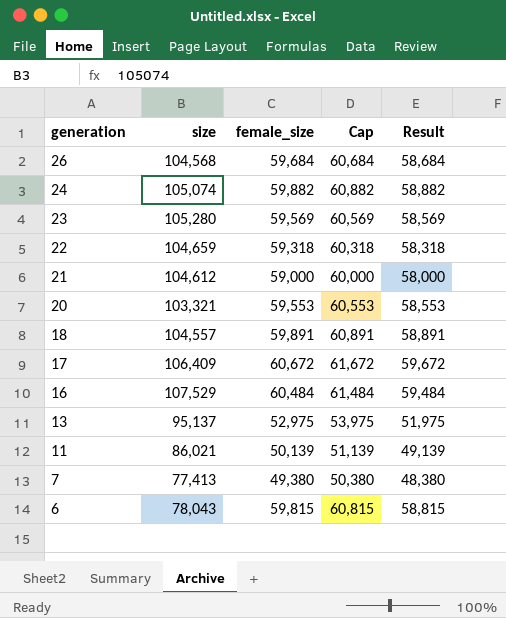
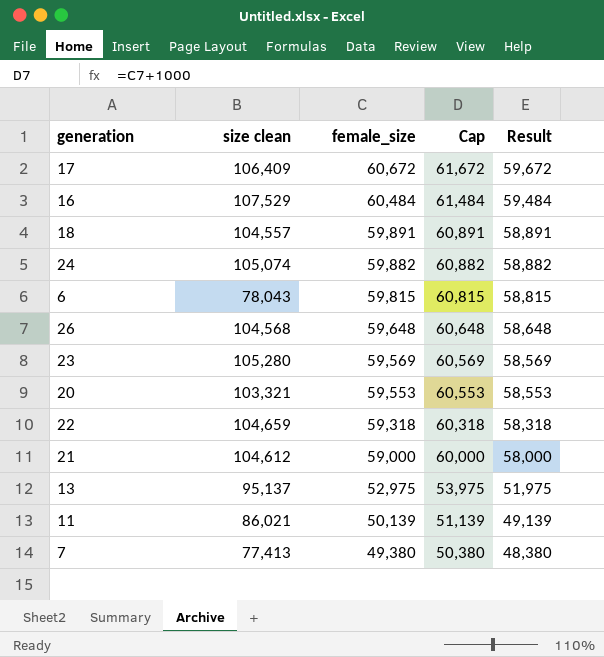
row order: generation descending -> female_size descending
column name: size -> size clean
26 | female_size: 59,684 -> 59,648
26 | Cap: 60,684 -> 60,648
26 | Result: 58,684 -> 58,648

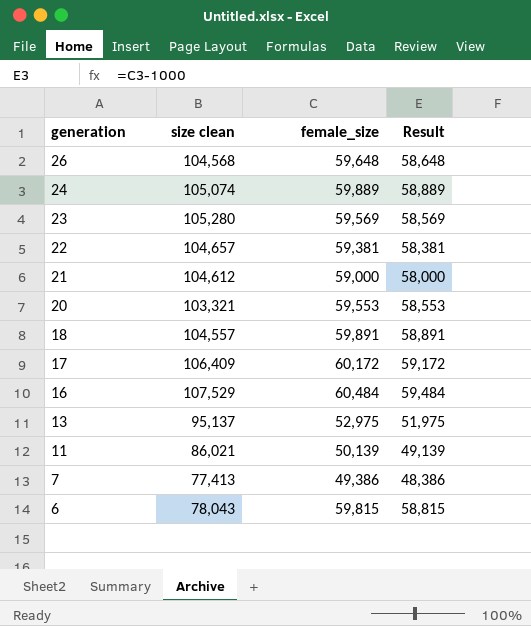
row order: female_size descending -> generation descending
column Cap | formula: [female_size] + 1000 -> none
24 | female_size: 59,882 -> 59,889
24 | Result: 58,882 -> 58,889
22 | size clean: 104,659 -> 104,657
22 | female_size: 59,318 -> 59,381
22 | Result: 58,318 -> 58,381
17 | female_size: 60,672 -> 60,172
17 | Result: 59,672 -> 59,172
7 | female_size: 49,380 -> 49,386
7 | Result: 48,380 -> 48,386

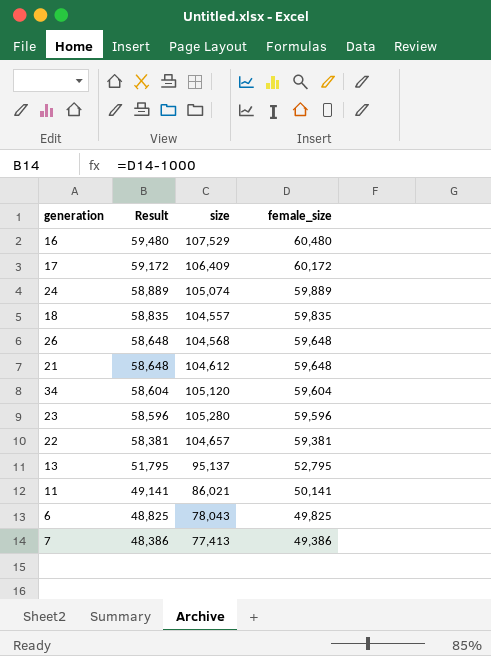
row order: generation descending -> Result descending
column Result | position: 4 -> 2
column name: size clean -> size
row 20: 103,321 | 59,553 | 58,553 -> none
16 | Result: 59,484 -> 59,480
16 | female_size: 60,484 -> 60,480
18 | Result: 58,891 -> 58,835
18 | female_size: 59,891 -> 59,835
21 | Result: 58,000 -> 58,648
21 | female_size: 59,000 -> 59,648
row 34: none -> 58,604 | 105,120 | 59,604
23 | Result: 58,569 -> 58,596
23 | female_size: 59,569 -> 59,596
13 | Result: 51,975 -> 51,795
13 | female_size: 52,975 -> 52,795
11 | Result: 49,139 -> 49,141
11 | female_size: 50,139 -> 50,141
6 | Result: 58,815 -> 48,825
6 | female_size: 59,815 -> 49,825

